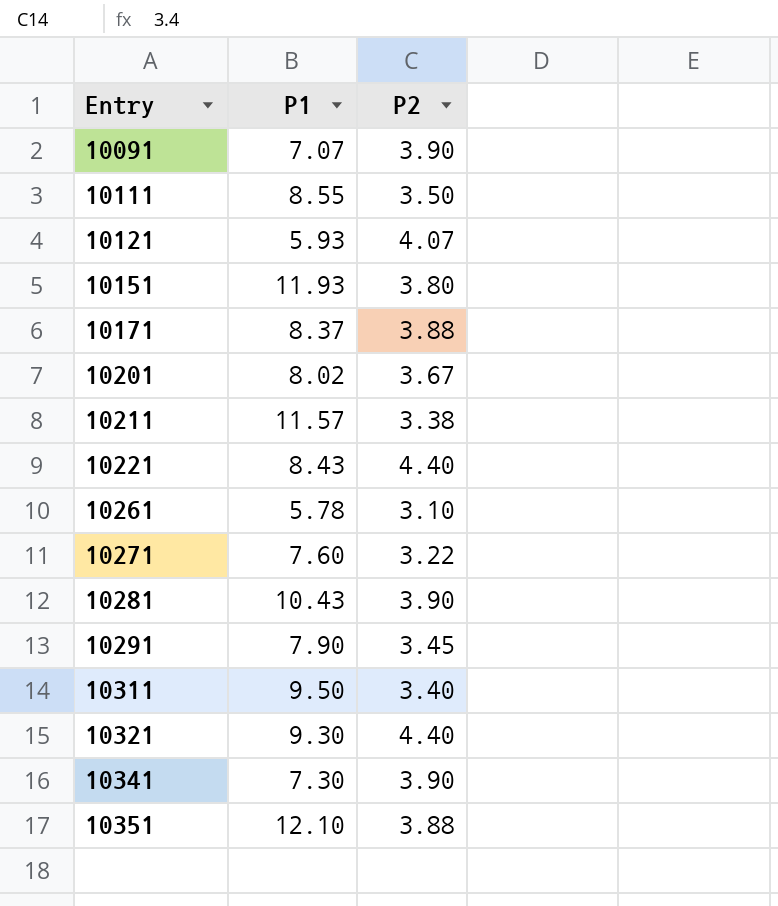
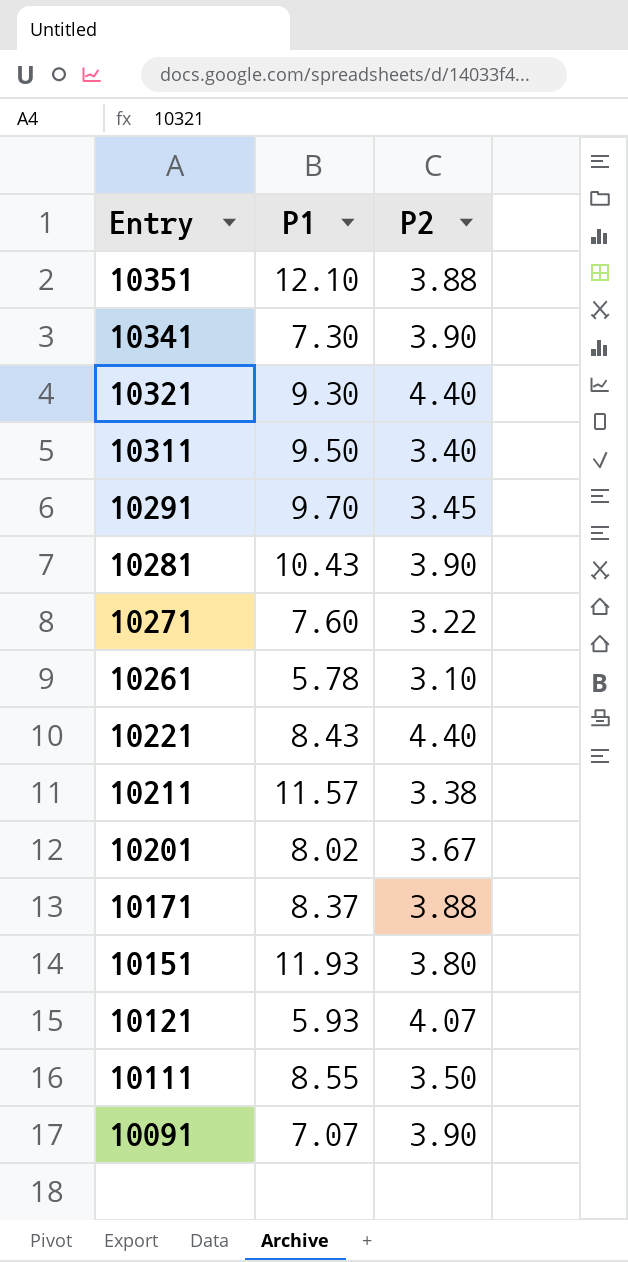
row order: Entry ascending -> Entry descending
10291 | P1: 7.90 -> 9.70

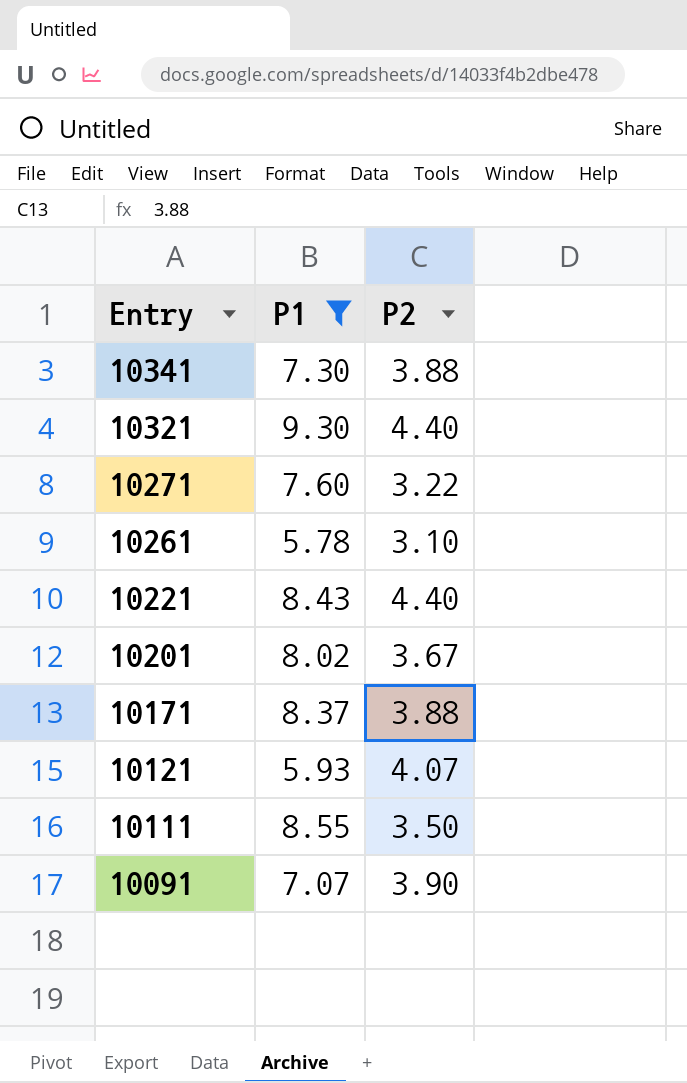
filter: none -> P1 <= 9.30
10341 | P2: 3.90 -> 3.88

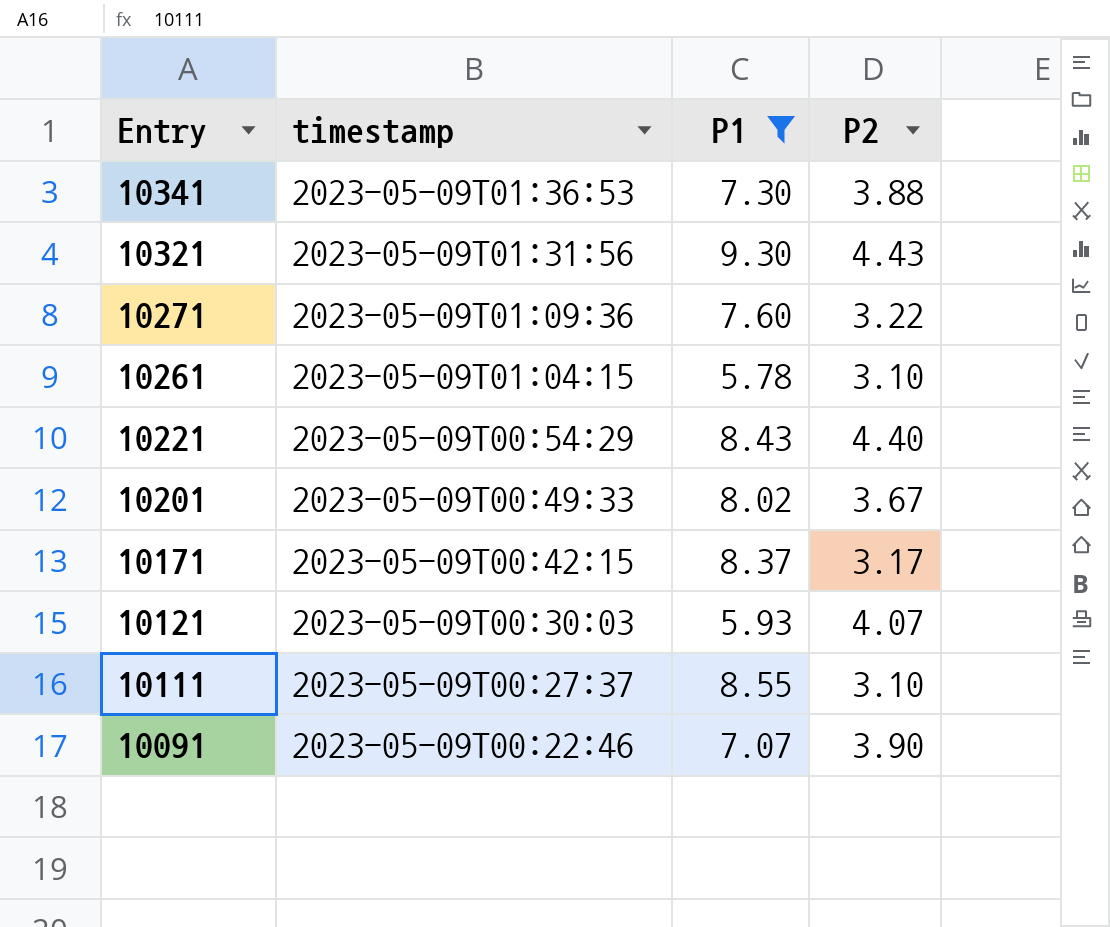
column timestamp | position: none -> 2
10321 | P2: 4.40 -> 4.43
10171 | P2: 3.88 -> 3.17
10111 | P2: 3.50 -> 3.10

